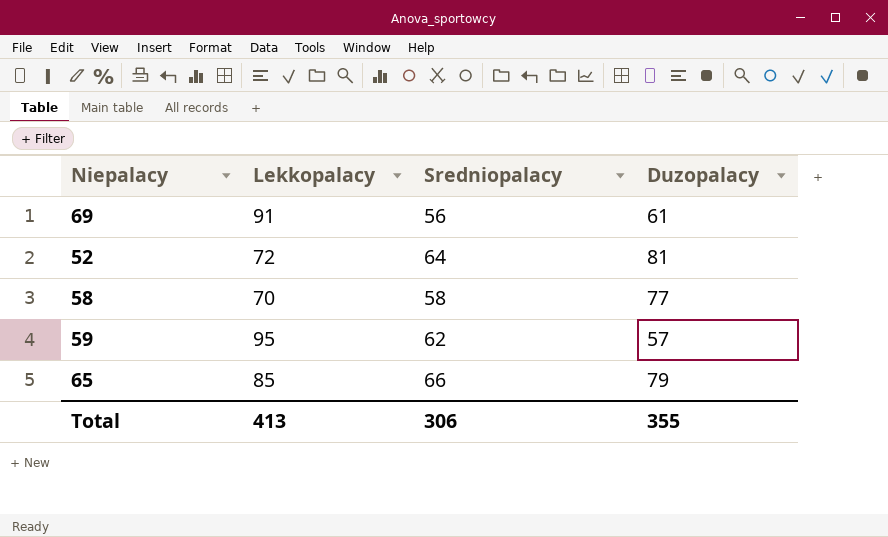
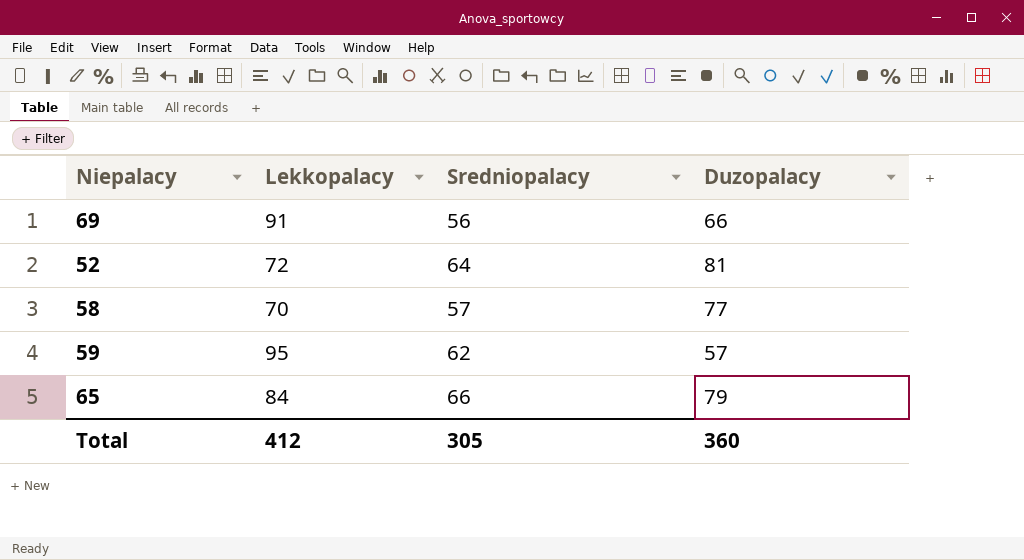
69 | Duzopalacy: 61 -> 66
58 | Sredniopalacy: 58 -> 57
65 | Lekkopalacy: 85 -> 84
Total | Lekkopalacy: 413 -> 412
Total | Sredniopalacy: 306 -> 305
Total | Duzopalacy: 355 -> 360

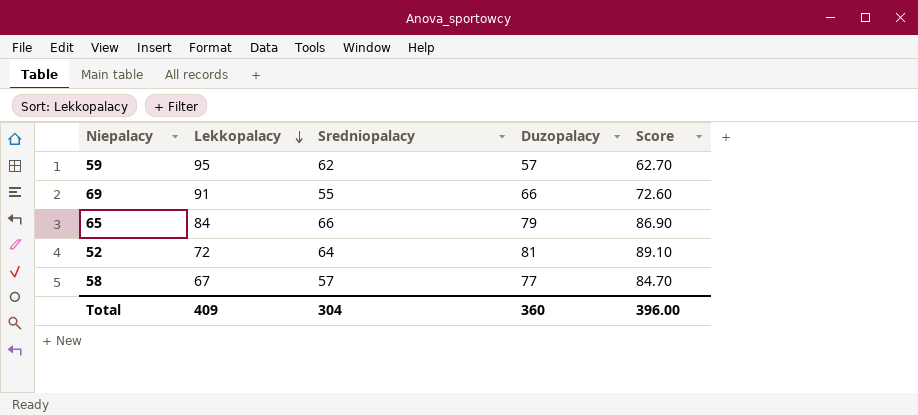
row order: none -> Lekkopalacy descending
column Score | formula: none -> [Duzopalacy] * 1.1
69 | Sredniopalacy: 56 -> 55
58 | Lekkopalacy: 70 -> 67
Total | Lekkopalacy: 412 -> 409
Total | Sredniopalacy: 305 -> 304

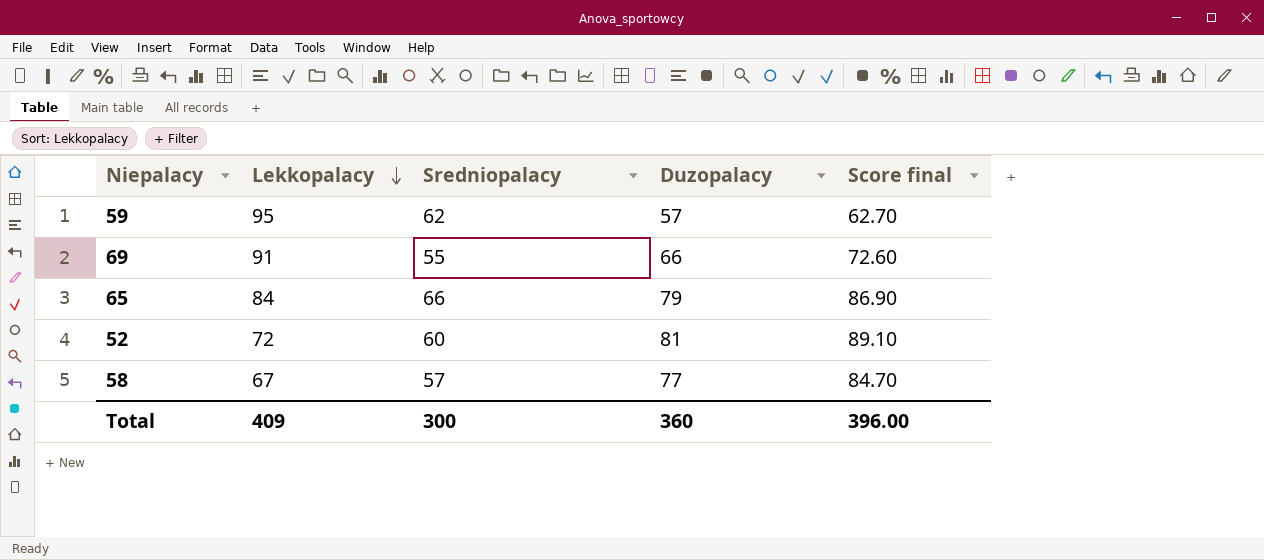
column name: Score -> Score final
52 | Sredniopalacy: 64 -> 60
Total | Sredniopalacy: 304 -> 300

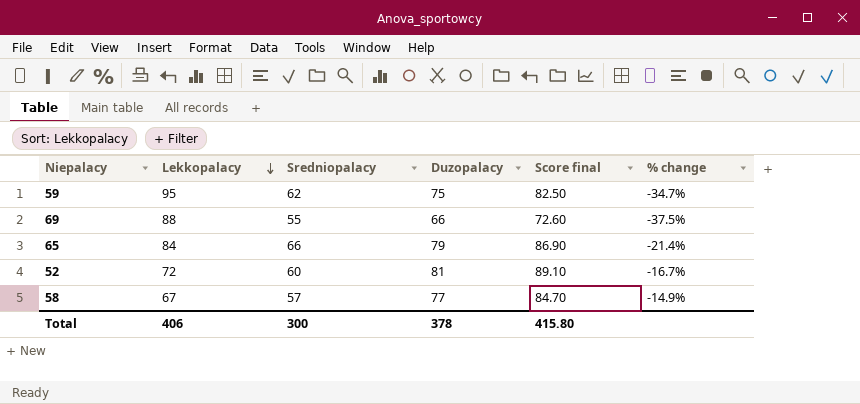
column % change | formula: none -> ([Sredniopalacy] - [Lekkopalacy]) / [Lekkopalacy]
59 | Duzopalacy: 57 -> 75
59 | Score final: 62.70 -> 82.50
69 | Lekkopalacy: 91 -> 88
Total | Lekkopalacy: 409 -> 406
Total | Duzopalacy: 360 -> 378
Total | Score final: 396.00 -> 415.80

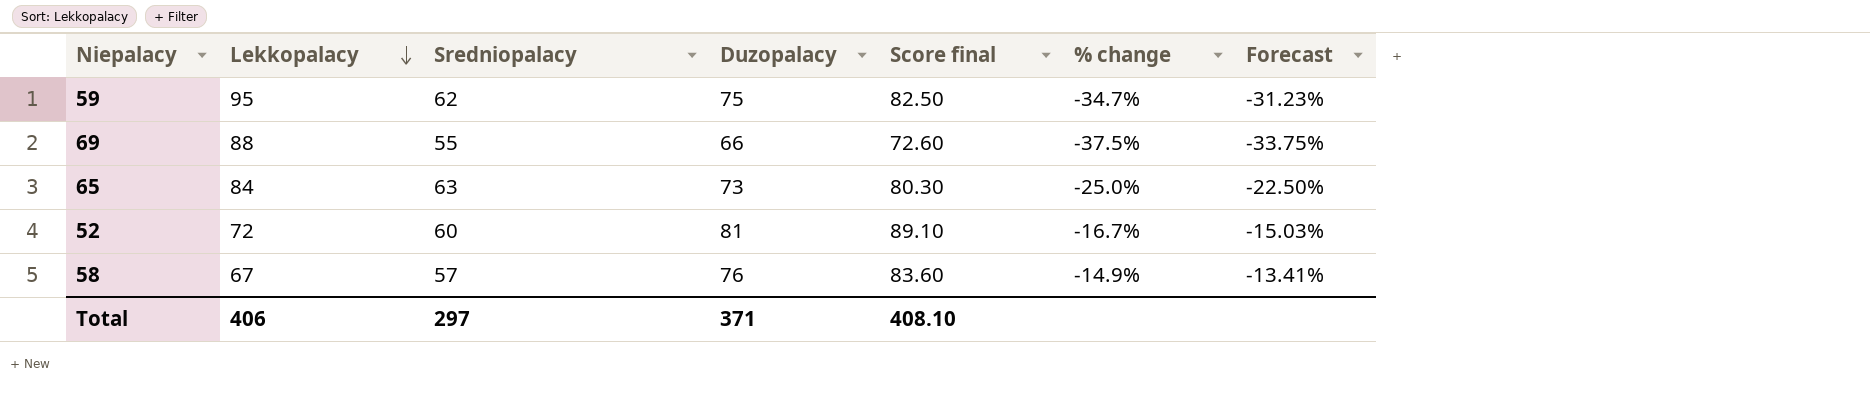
column Forecast | formula: none -> [% change] * 0.9
65 | Sredniopalacy: 66 -> 63
65 | Duzopalacy: 79 -> 73
65 | Score final: 86.90 -> 80.30
65 | % change: -21.4% -> -25.0%
58 | Duzopalacy: 77 -> 76
58 | Score final: 84.70 -> 83.60
Total | Sredniopalacy: 300 -> 297
Total | Duzopalacy: 378 -> 371
Total | Score final: 415.80 -> 408.10

